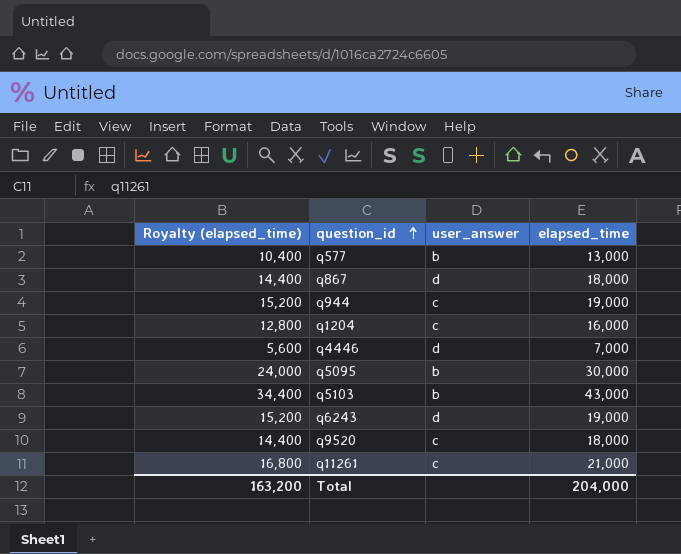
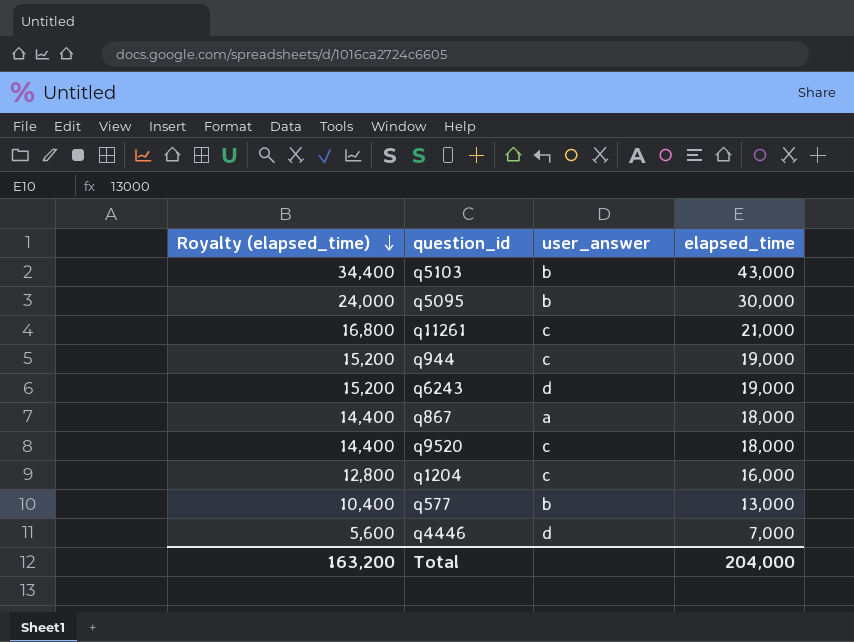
row order: question_id ascending -> Royalty (elapsed_time) descending
q867 | user_answer: d -> a

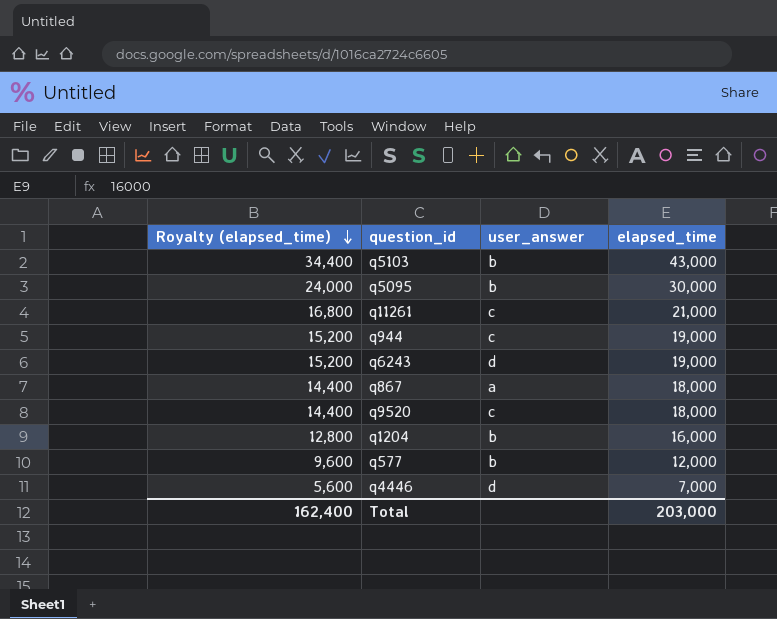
q1204 | user_answer: c -> b
q577 | Royalty (elapsed_time): 10,400 -> 9,600
q577 | elapsed_time: 13,000 -> 12,000
Total | Royalty (elapsed_time): 163,200 -> 162,400
Total | elapsed_time: 204,000 -> 203,000

